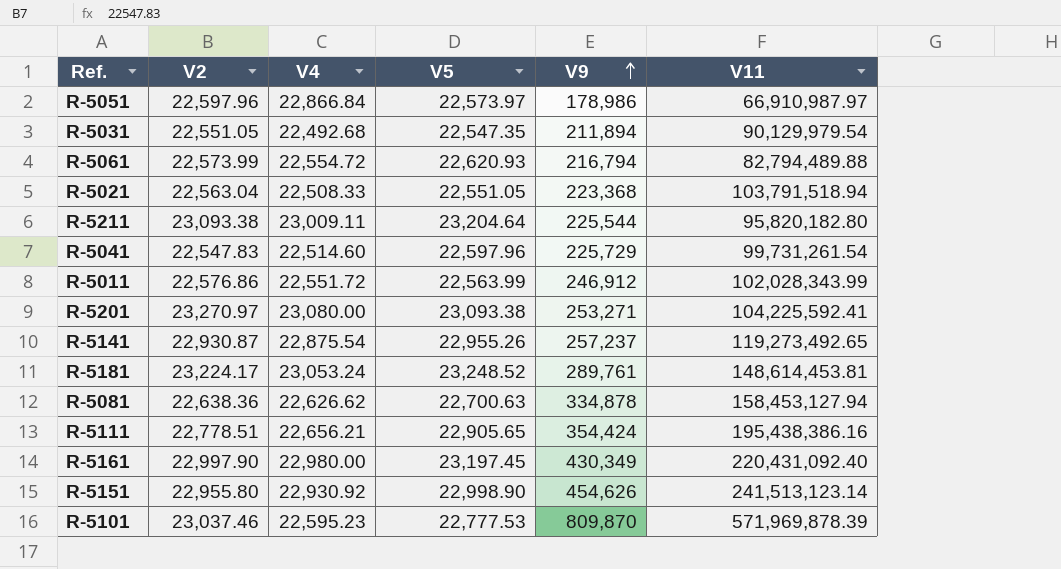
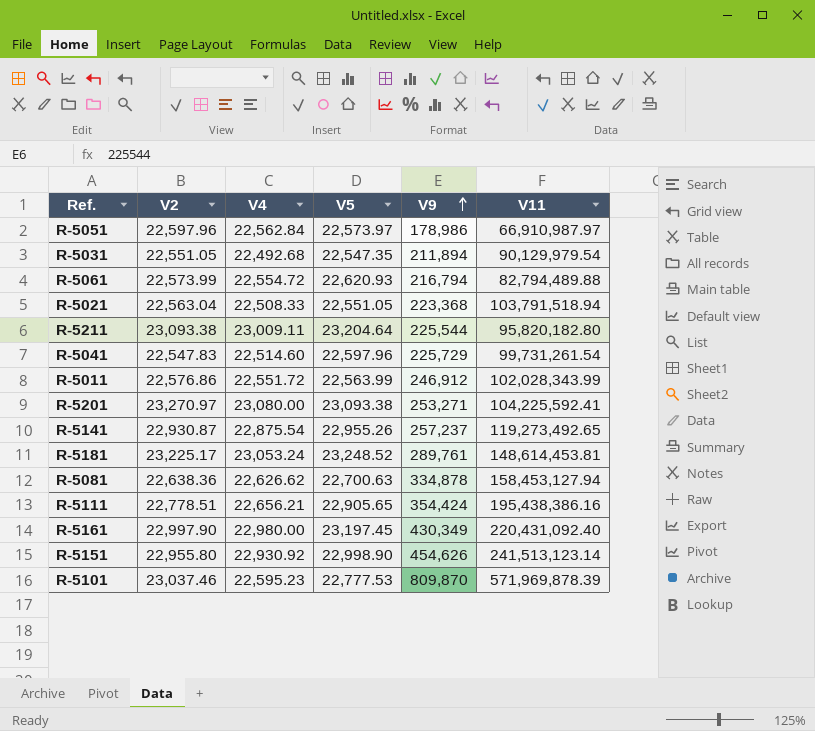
R-5051 | V4: 22,866.84 -> 22,562.84
R-5181 | V2: 23,224.17 -> 23,225.17

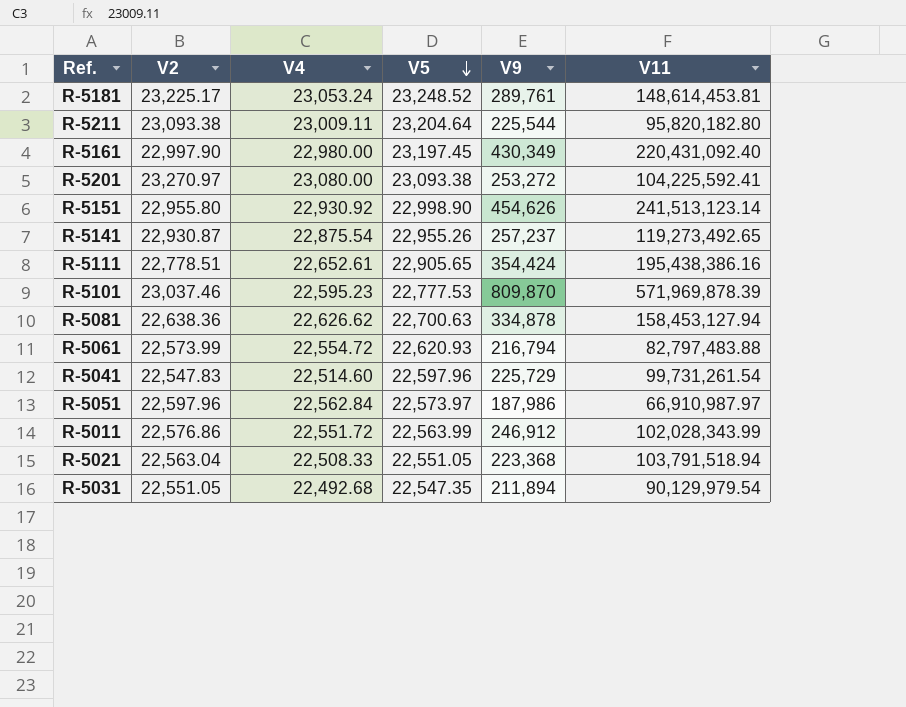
row order: V9 ascending -> V5 descending
R-5201 | V9: 253,271 -> 253,272
R-5111 | V4: 22,656.21 -> 22,652.61
R-5061 | V11: 82,794,489.88 -> 82,797,483.88
R-5051 | V9: 178,986 -> 187,986

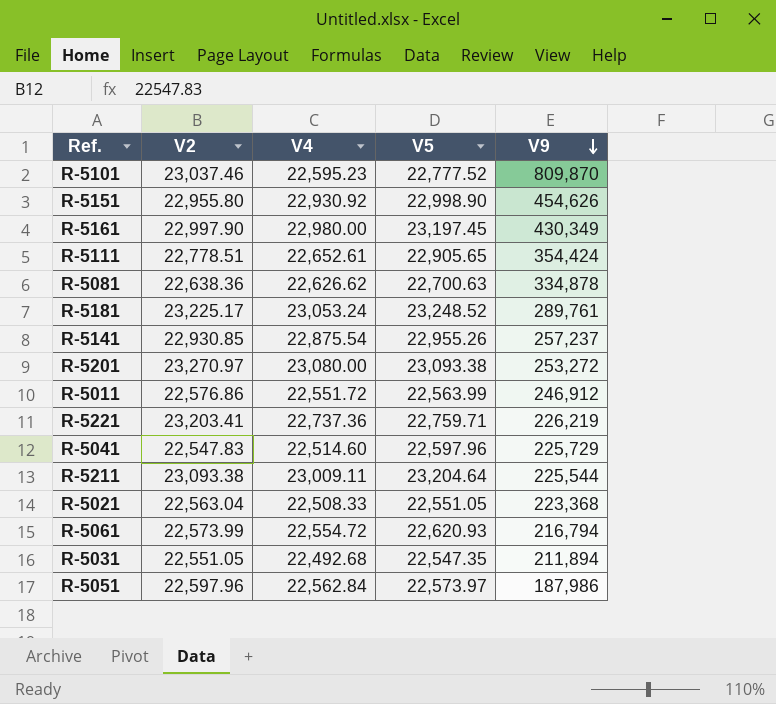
row order: V5 descending -> V9 descending
column V11 | position: 6 -> none
R-5101 | V5: 22,777.53 -> 22,777.52
R-5141 | V2: 22,930.87 -> 22,930.85
row R-5221: none -> 23,203.41 | 22,737.36 | 22,759.71 | 226,219

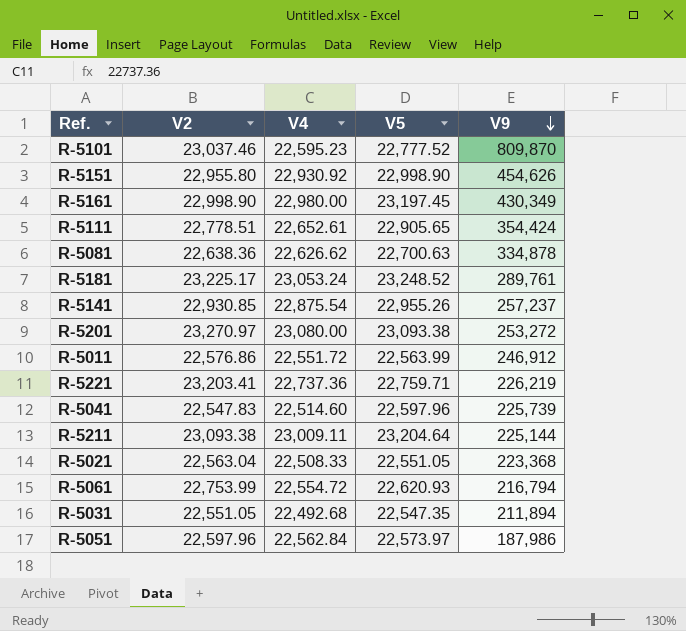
R-5161 | V2: 22,997.90 -> 22,998.90
R-5041 | V9: 225,729 -> 225,739
R-5211 | V9: 225,544 -> 225,144
R-5061 | V2: 22,573.99 -> 22,753.99

